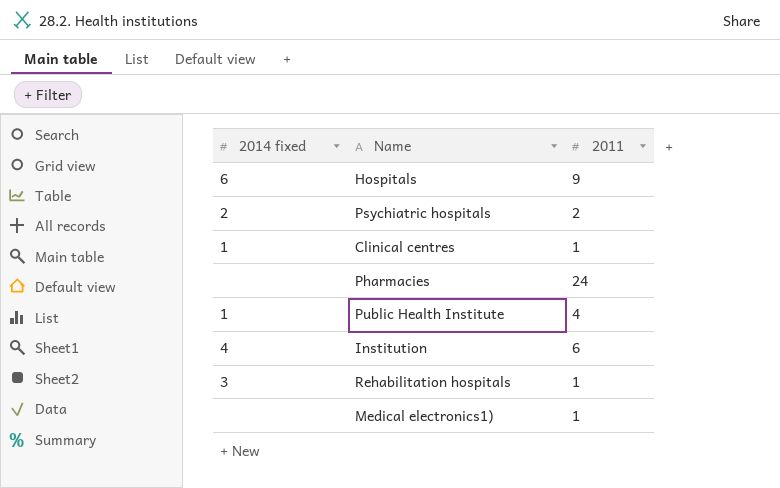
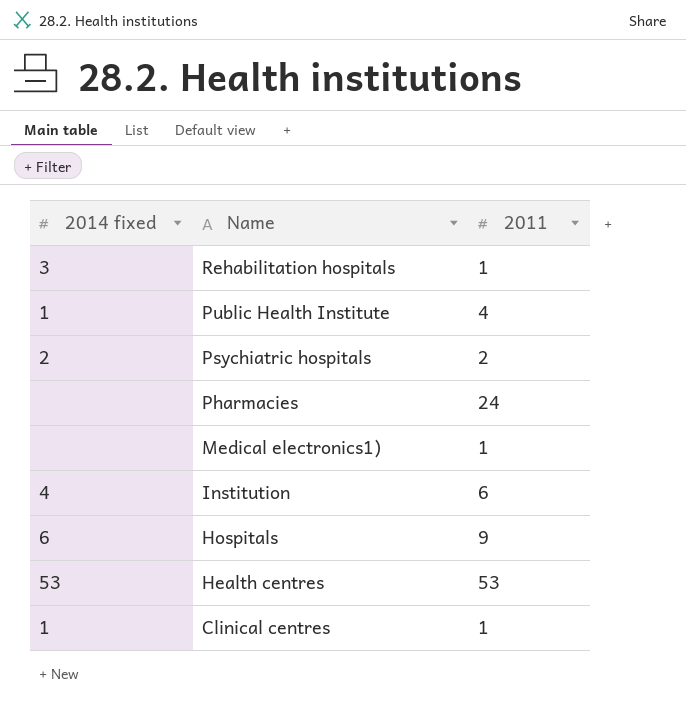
row order: none -> Name descending
row Health centres: none -> 53 | 53

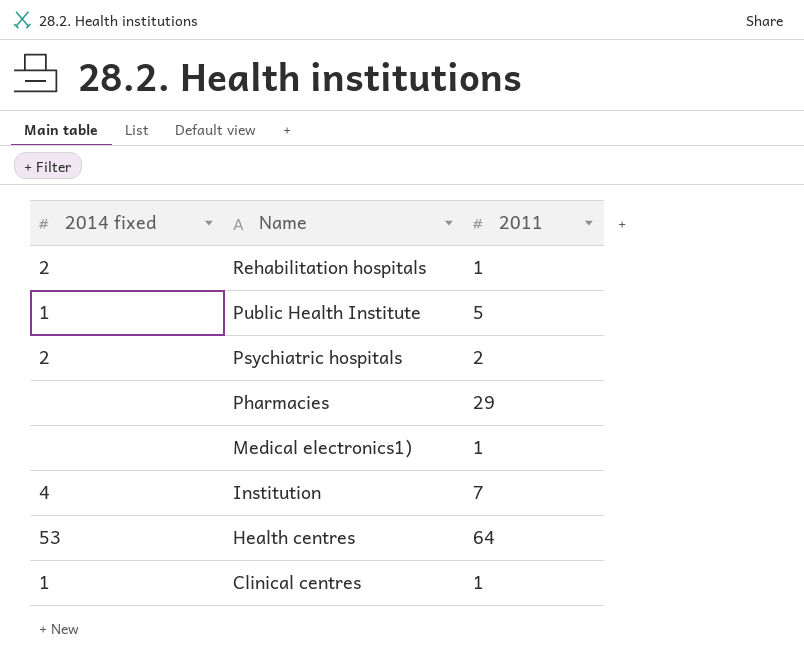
row Hospitals: 6 | 9 -> none
Rehabilitation hospitals | 2014 fixed: 3 -> 2
Public Health Institute | 2011: 4 -> 5
Pharmacies | 2011: 24 -> 29
Institution | 2011: 6 -> 7
Health centres | 2011: 53 -> 64

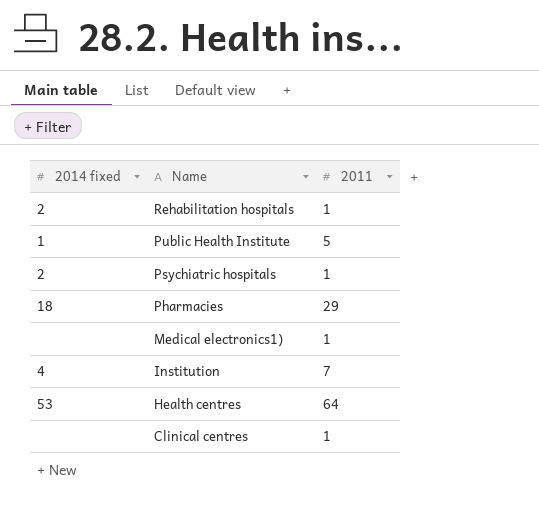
Psychiatric hospitals | 2011: 2 -> 1
Pharmacies | 2014 fixed: none -> 18
Clinical centres | 2014 fixed: 1 -> none

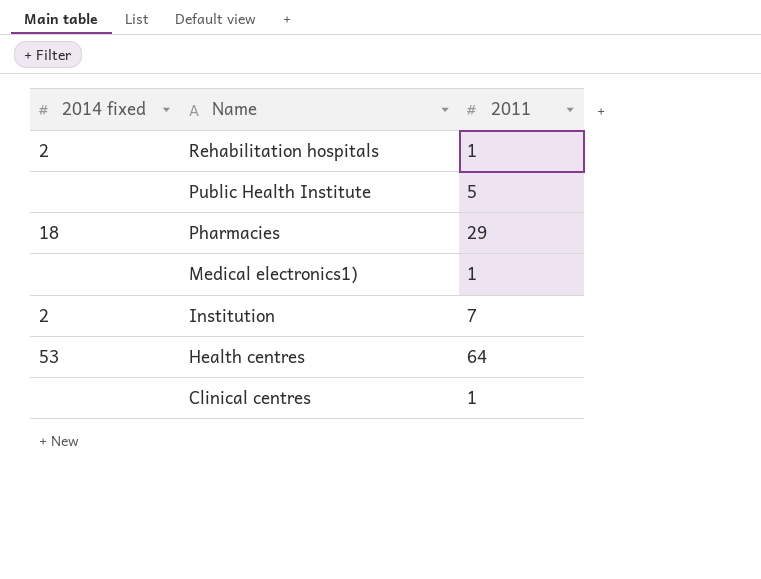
row Psychiatric hospitals: 2 | 1 -> none
Public Health Institute | 2014 fixed: 1 -> none
Institution | 2014 fixed: 4 -> 2

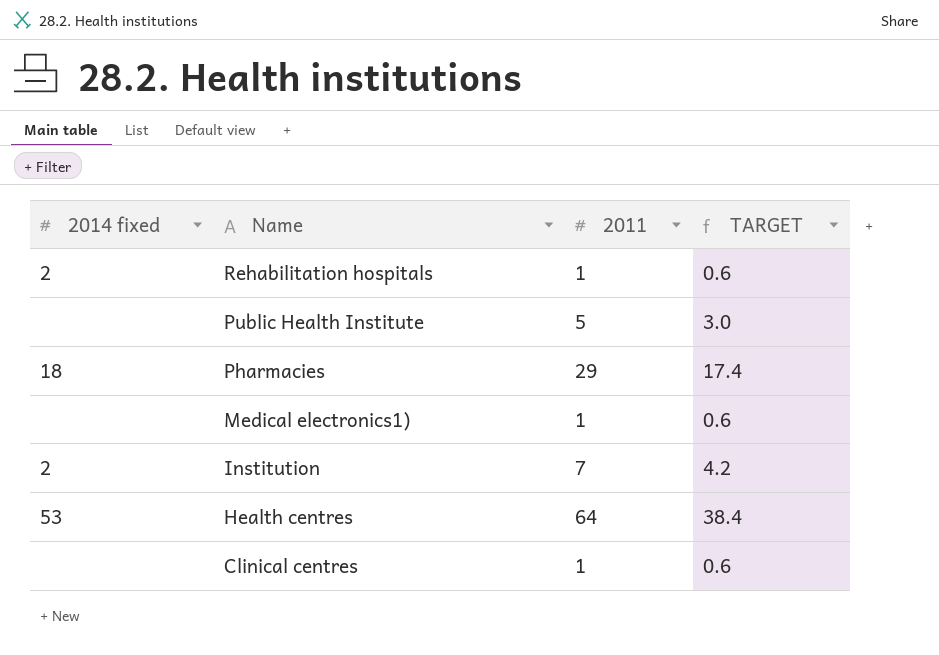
column TARGET | formula: none -> [2011] * 0.6

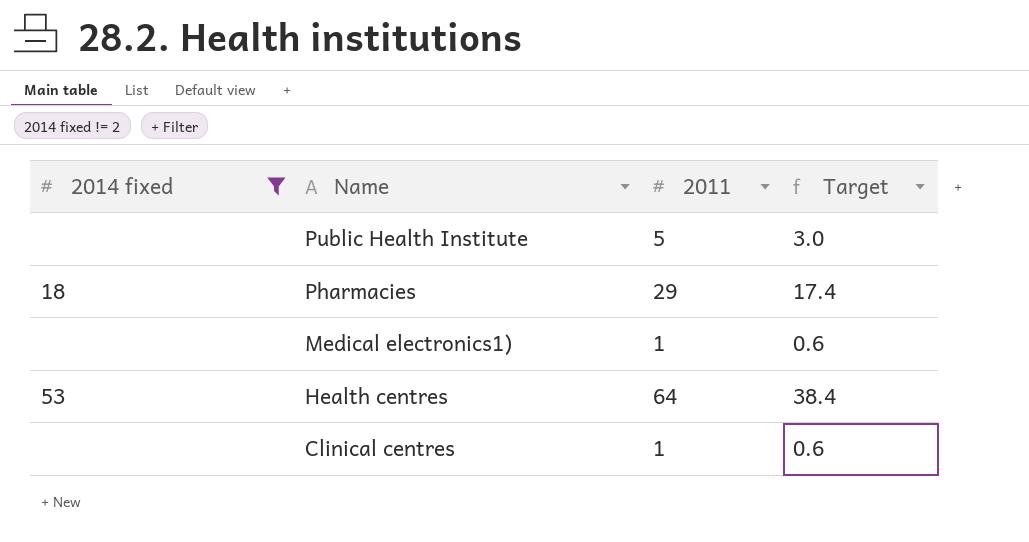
filter: none -> 2014 fixed != 2
column name: TARGET -> Target

